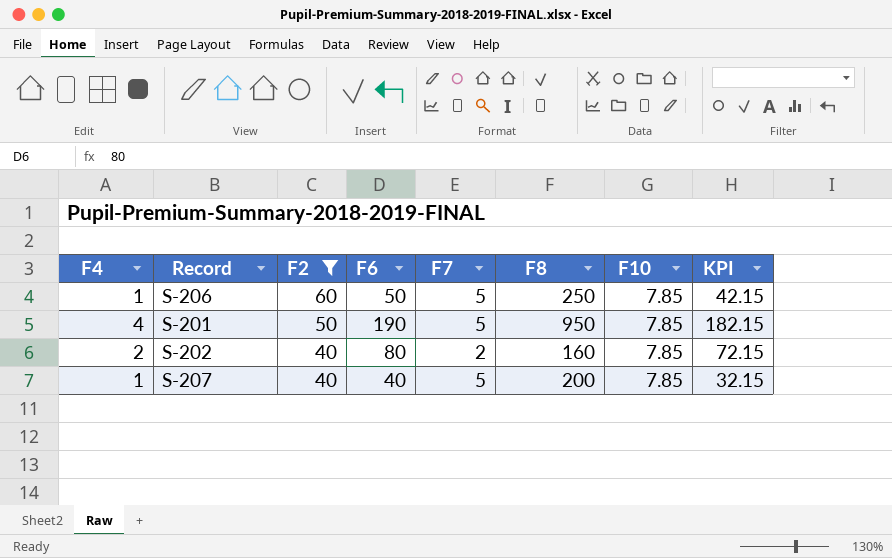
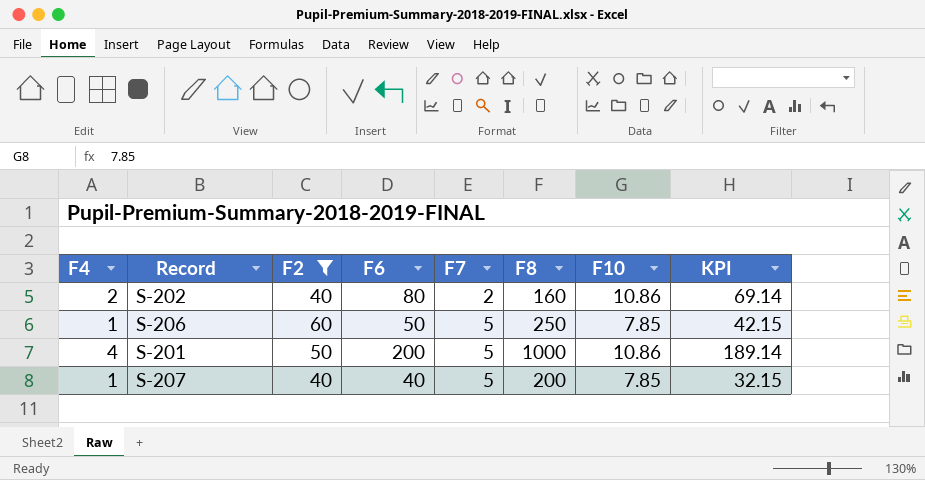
row order: F2 descending -> F7 ascending
S-202 | F10: 7.85 -> 10.86
S-202 | KPI: 72.15 -> 69.14
S-201 | F6: 190 -> 200
S-201 | F8: 950 -> 1000
S-201 | F10: 7.85 -> 10.86
S-201 | KPI: 182.15 -> 189.14

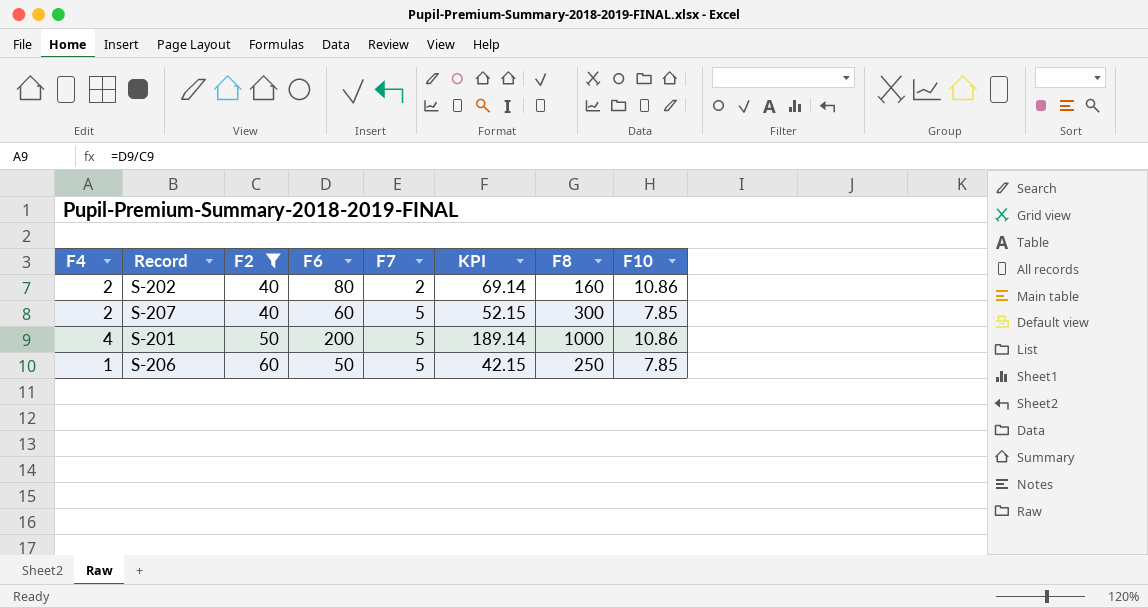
row order: F7 ascending -> F2 ascending
column KPI | position: 8 -> 6
S-207 | F4: 1 -> 2
S-207 | F6: 40 -> 60
S-207 | KPI: 32.15 -> 52.15
S-207 | F8: 200 -> 300

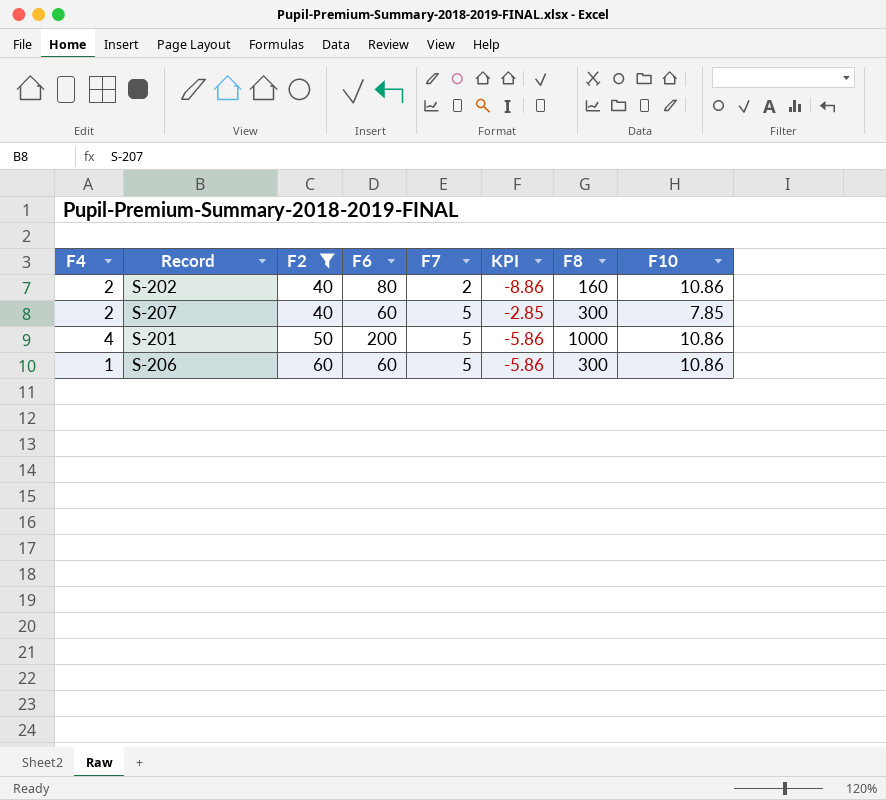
column KPI | formula: [F6] - [F10] -> [F7] - [F10]
S-206 | F6: 50 -> 60
S-206 | F8: 250 -> 300
S-206 | F10: 7.85 -> 10.86

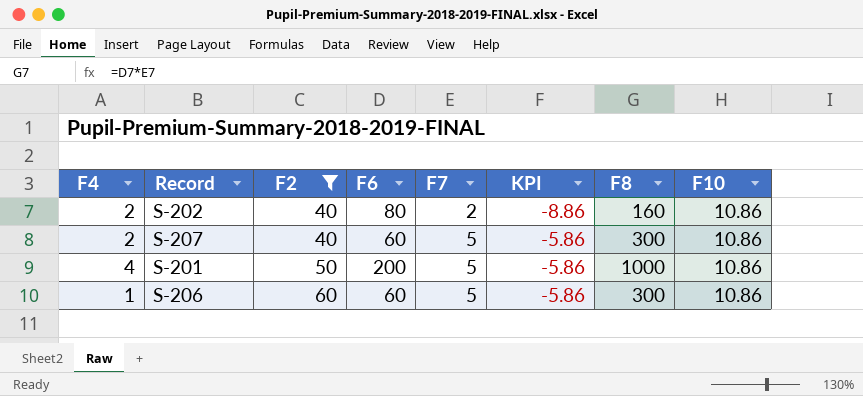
S-207 | KPI: -2.85 -> -5.86
S-207 | F10: 7.85 -> 10.86

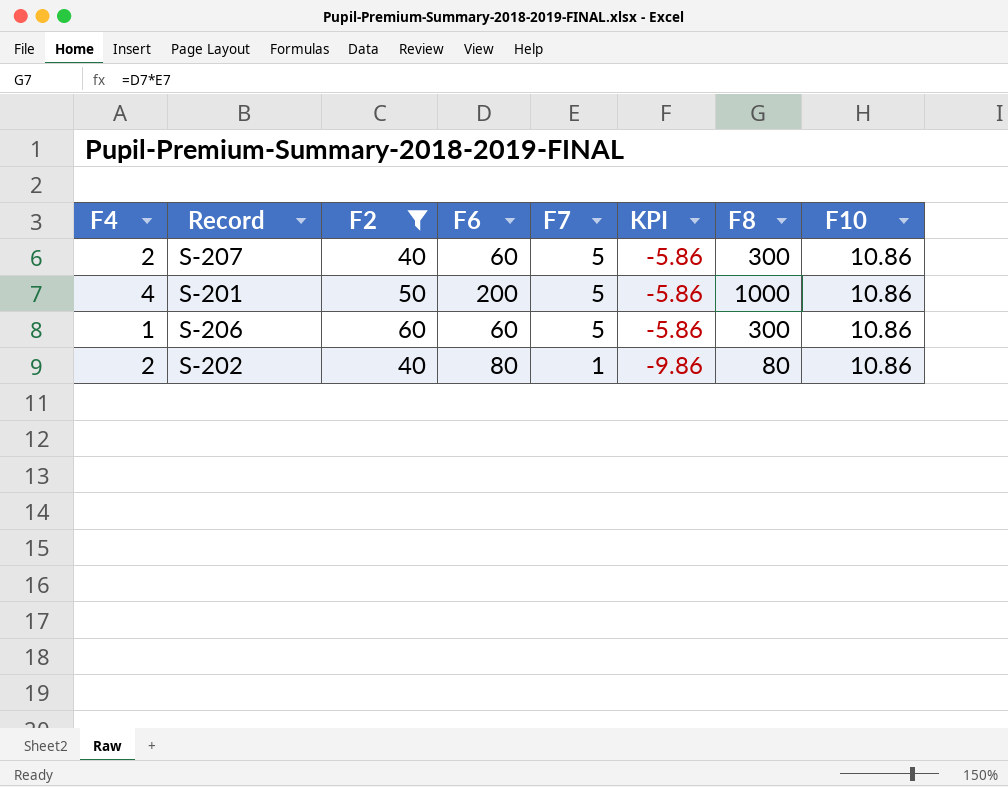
row order: F2 ascending -> F7 descending
S-202 | F7: 2 -> 1
S-202 | KPI: -8.86 -> -9.86
S-202 | F8: 160 -> 80

